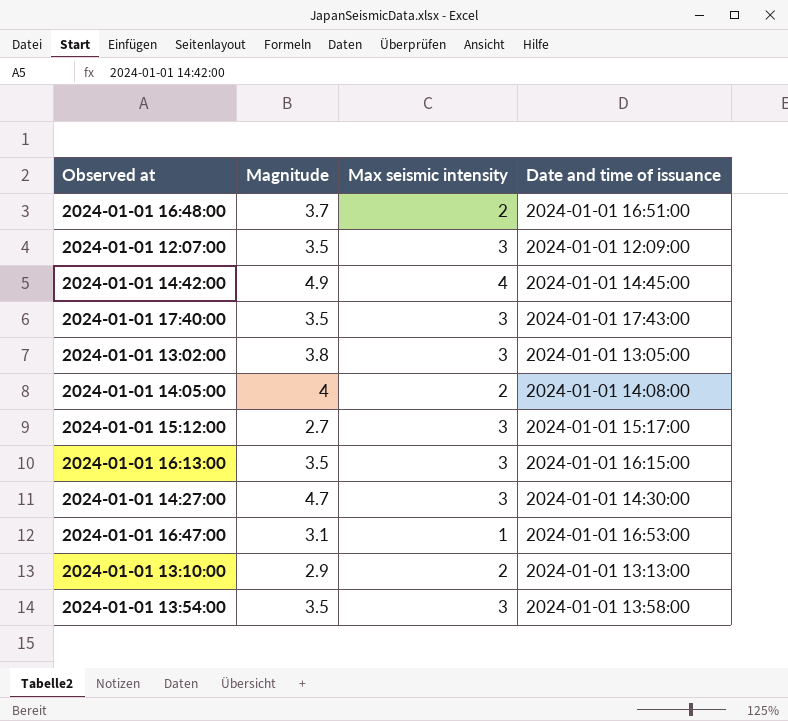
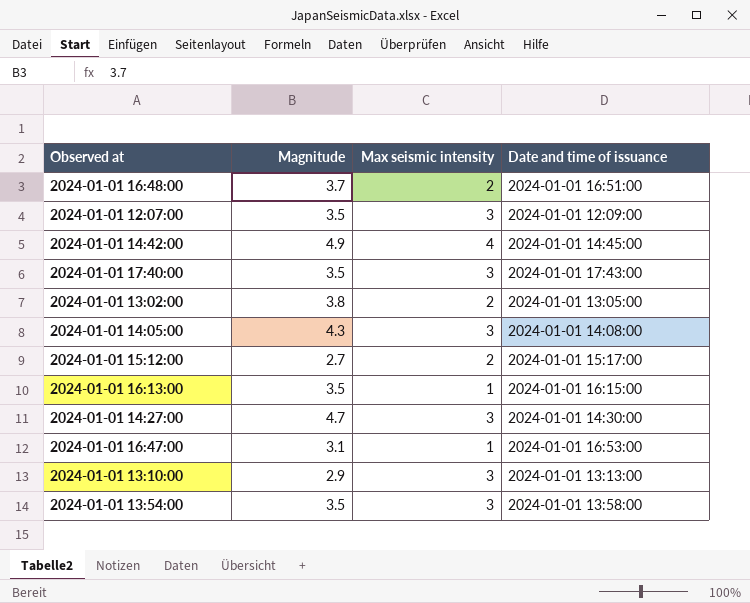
2024-01-01 13:02:00 | Max seismic intensity: 3 -> 2
2024-01-01 14:05:00 | Magnitude: 4 -> 4.3
2024-01-01 14:05:00 | Max seismic intensity: 2 -> 3
2024-01-01 15:12:00 | Max seismic intensity: 3 -> 2
2024-01-01 16:13:00 | Max seismic intensity: 3 -> 1
2024-01-01 13:10:00 | Max seismic intensity: 2 -> 3

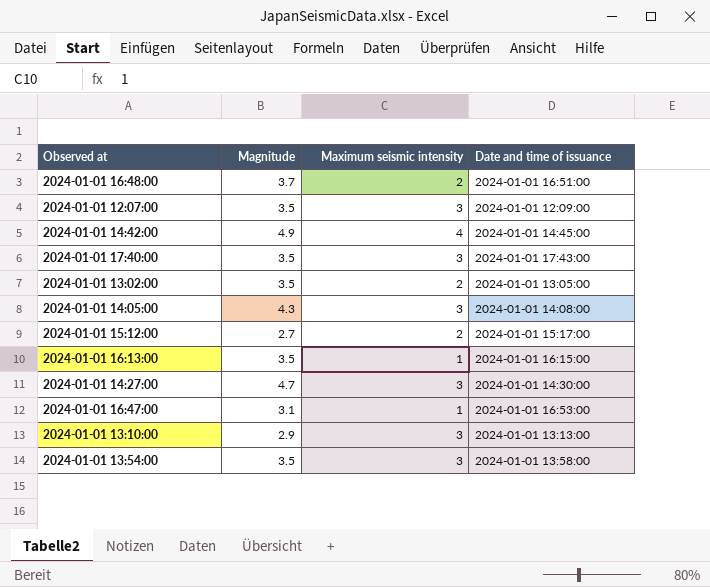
column name: Max seismic intensity -> Maximum seismic intensity
2024-01-01 13:02:00 | Magnitude: 3.8 -> 3.5

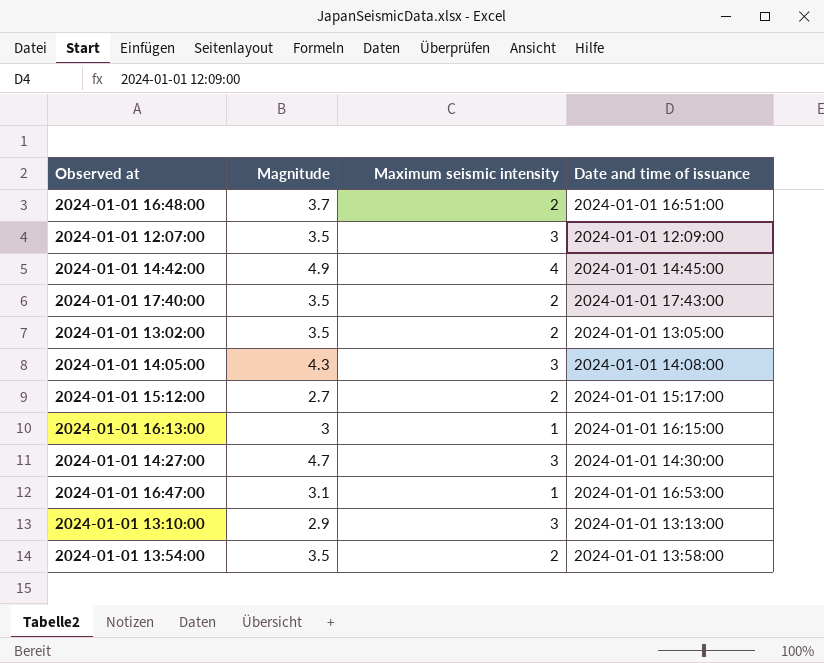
2024-01-01 17:40:00 | Maximum seismic intensity: 3 -> 2
2024-01-01 16:13:00 | Magnitude: 3.5 -> 3
2024-01-01 13:54:00 | Maximum seismic intensity: 3 -> 2

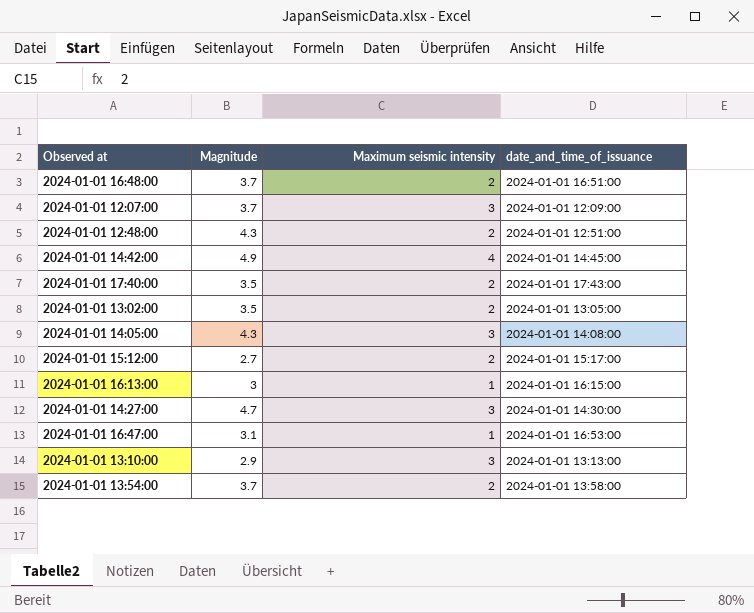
column name: Date and time of issuance -> date_and_time_of_issuance
2024-01-01 12:07:00 | Magnitude: 3.5 -> 3.7
row 2024-01-01 12:48:00: none -> 4.3 | 2 | 2024-01-01 12:51:00
2024-01-01 13:54:00 | Magnitude: 3.5 -> 3.7

